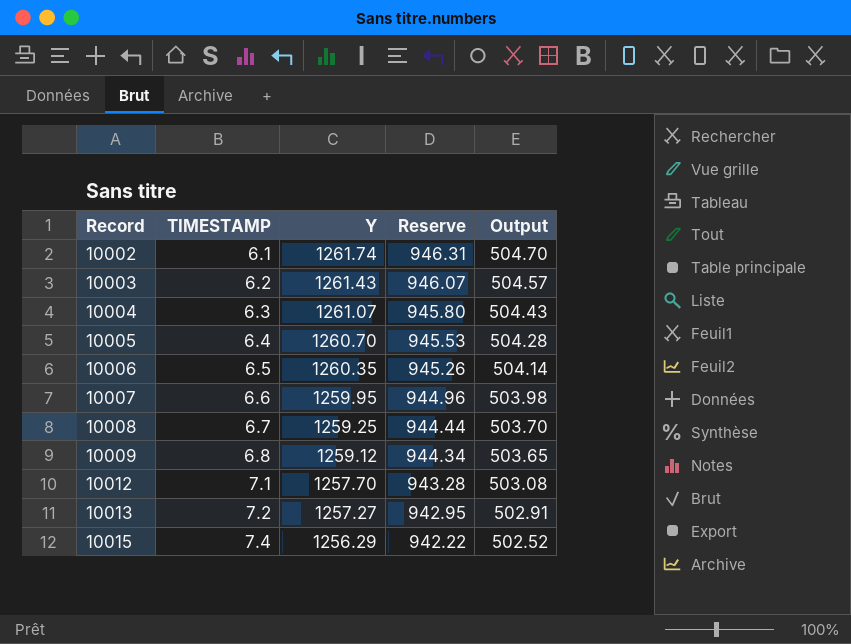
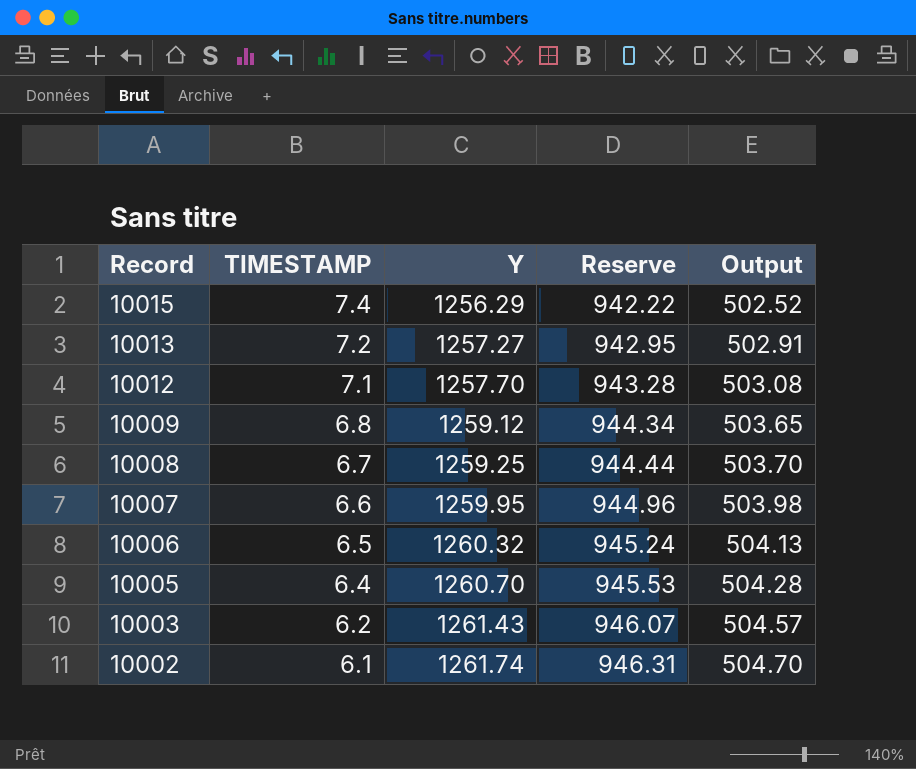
row order: Record ascending -> Record descending
row 10004: 6.3 | 1261.07 | 945.80 | 504.43 -> none
10006 | Y: 1260.35 -> 1260.32
10006 | Reserve: 945.26 -> 945.24
10006 | Output: 504.14 -> 504.13

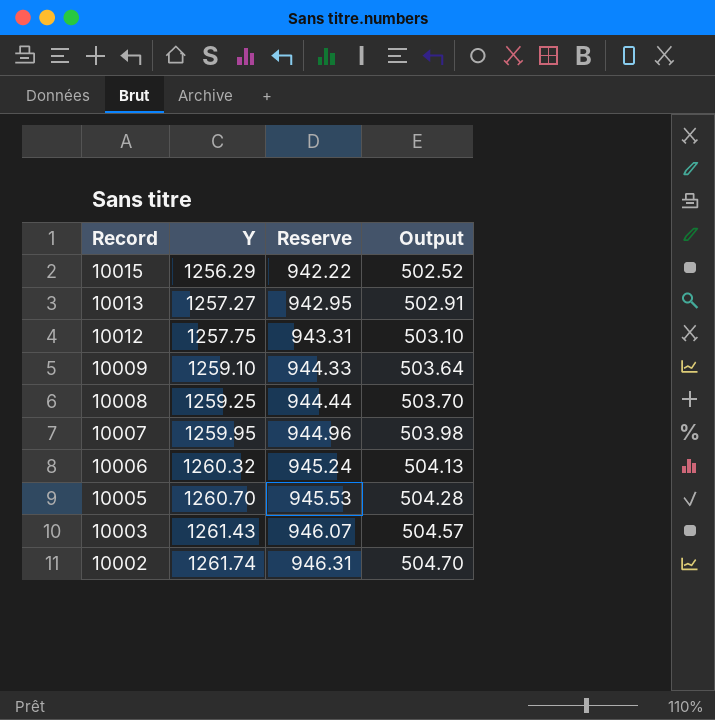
column TIMESTAMP | position: 2 -> none
10012 | Y: 1257.70 -> 1257.75
10012 | Reserve: 943.28 -> 943.31
10012 | Output: 503.08 -> 503.10
10009 | Y: 1259.12 -> 1259.10
10009 | Reserve: 944.34 -> 944.33
10009 | Output: 503.65 -> 503.64

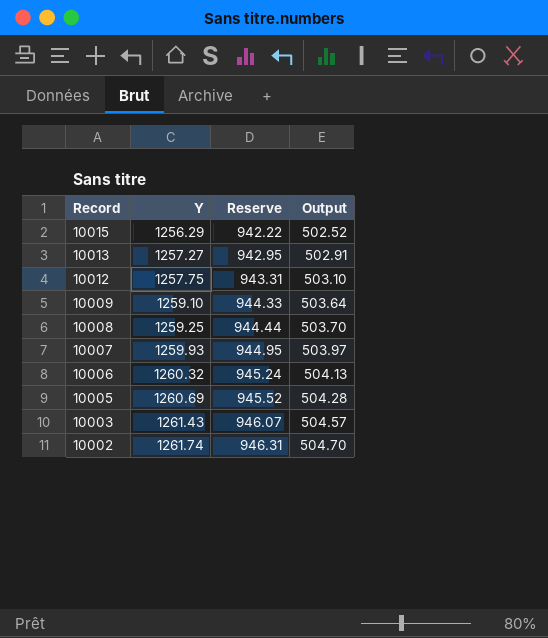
10007 | Y: 1259.95 -> 1259.93
10007 | Reserve: 944.96 -> 944.95
10007 | Output: 503.98 -> 503.97
10005 | Y: 1260.70 -> 1260.69
10005 | Reserve: 945.53 -> 945.52

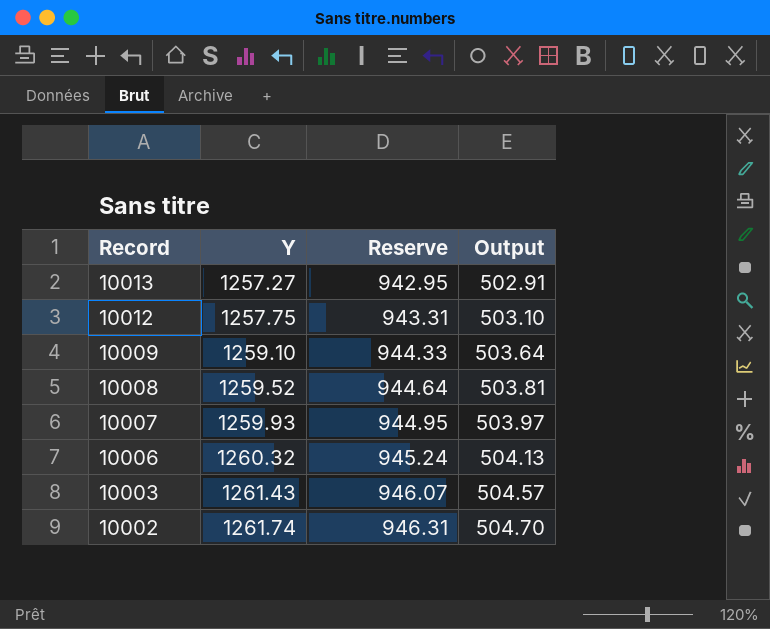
row 10015: 1256.29 | 942.22 | 502.52 -> none
row 10005: 1260.69 | 945.52 | 504.28 -> none
10008 | Y: 1259.25 -> 1259.52
10008 | Reserve: 944.44 -> 944.64
10008 | Output: 503.70 -> 503.81

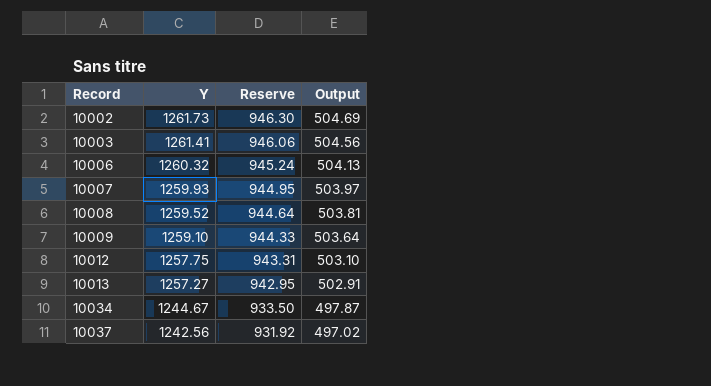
row order: Record descending -> Record ascending
10002 | Y: 1261.74 -> 1261.73
10002 | Reserve: 946.31 -> 946.30
10002 | Output: 504.70 -> 504.69
10003 | Y: 1261.43 -> 1261.41
10003 | Reserve: 946.07 -> 946.06
10003 | Output: 504.57 -> 504.56
row 10034: none -> 1244.67 | 933.50 | 497.87
row 10037: none -> 1242.56 | 931.92 | 497.02

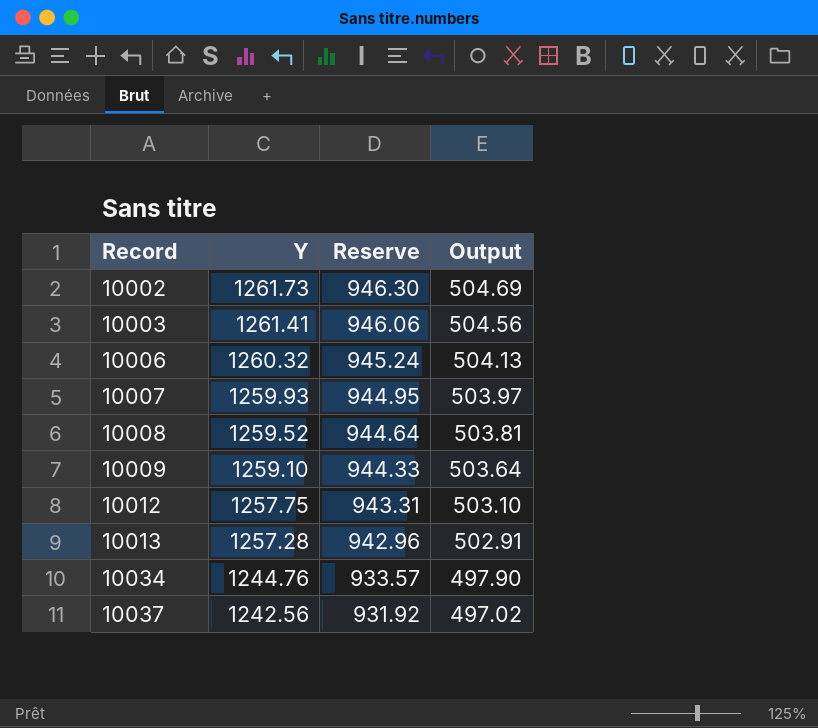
10013 | Y: 1257.27 -> 1257.28
10013 | Reserve: 942.95 -> 942.96
10034 | Y: 1244.67 -> 1244.76
10034 | Reserve: 933.50 -> 933.57
10034 | Output: 497.87 -> 497.90

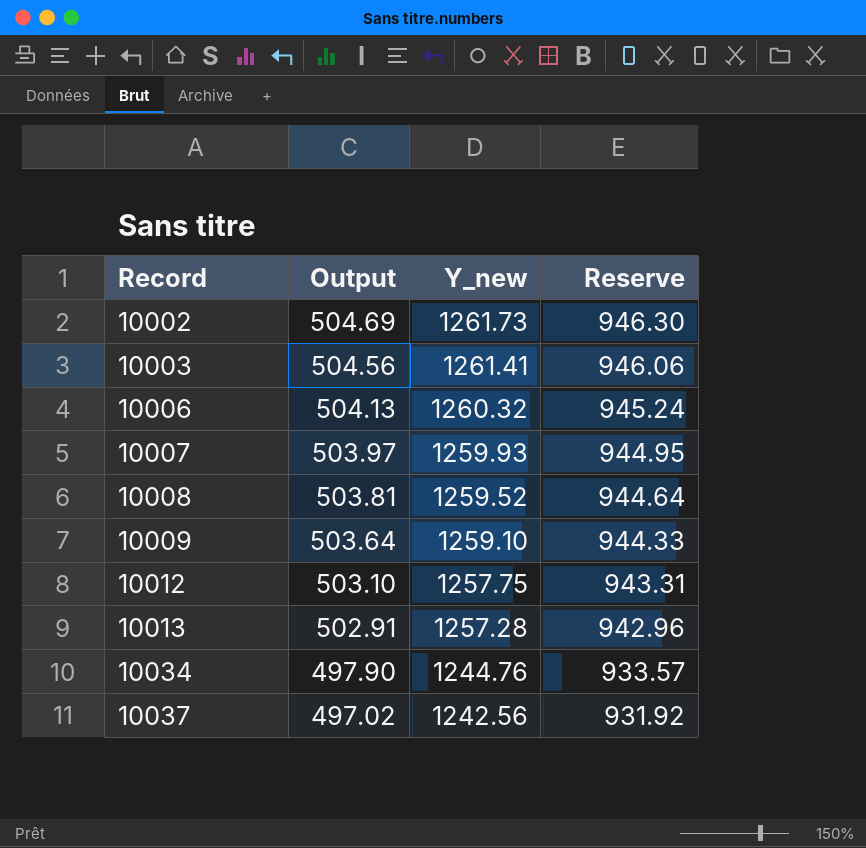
column Output | position: 4 -> 2
column name: Y -> Y_new

